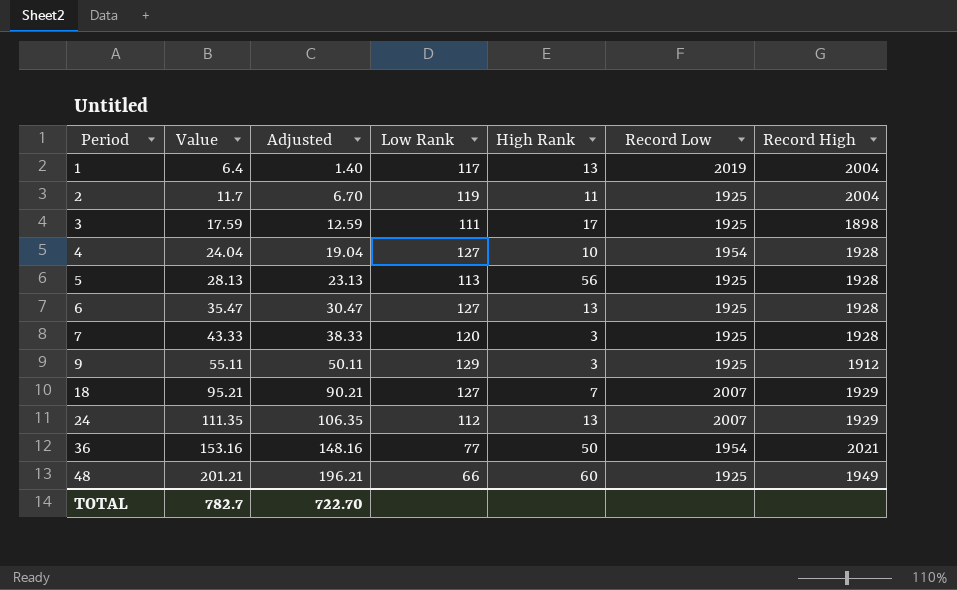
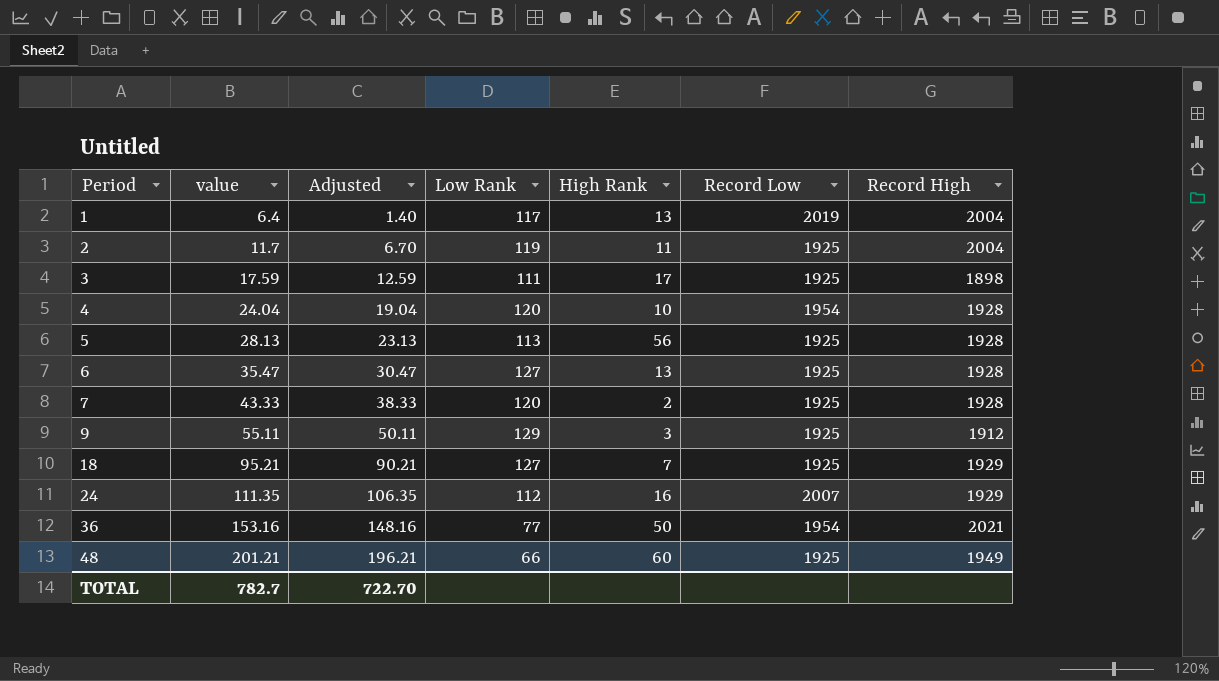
column name: Value -> value
4 | Low Rank: 127 -> 120
7 | High Rank: 3 -> 2
18 | Record Low: 2007 -> 1925
24 | High Rank: 13 -> 16

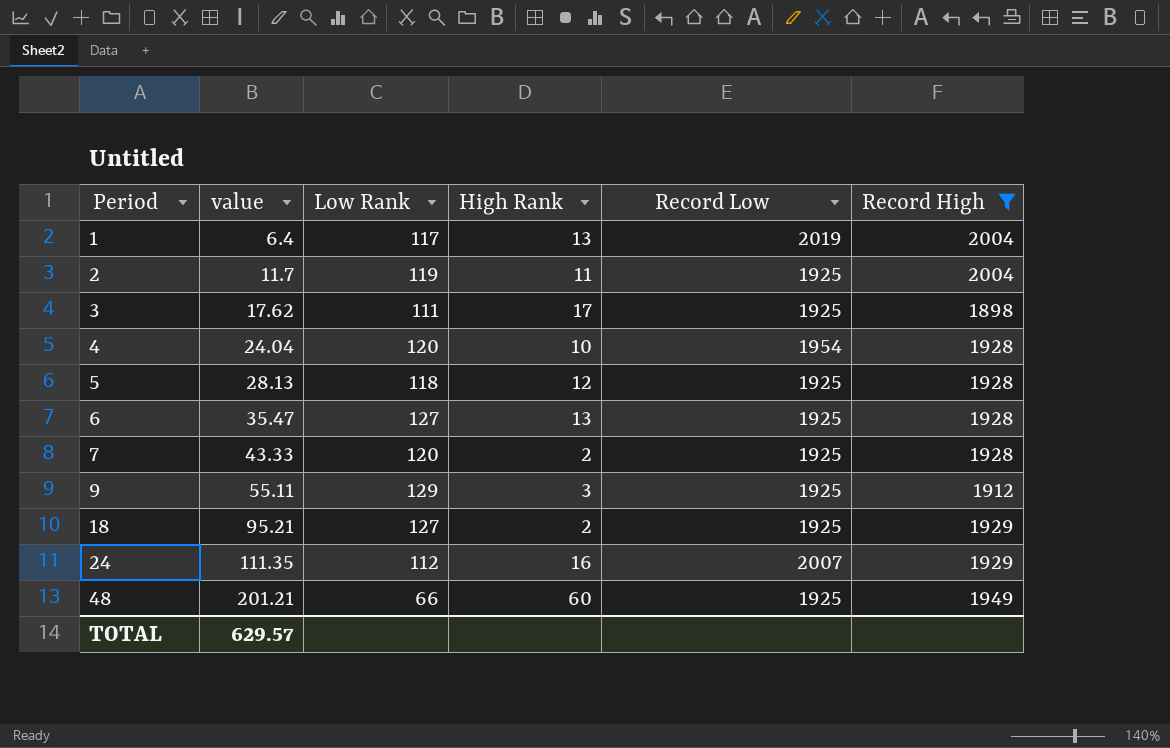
filter: none -> Record High != 2021
column Adjusted | formula: [value] - 5 -> none
3 | value: 17.59 -> 17.62
5 | Low Rank: 113 -> 118
5 | High Rank: 56 -> 12
18 | High Rank: 7 -> 2
TOTAL | value: 782.7 -> 629.57

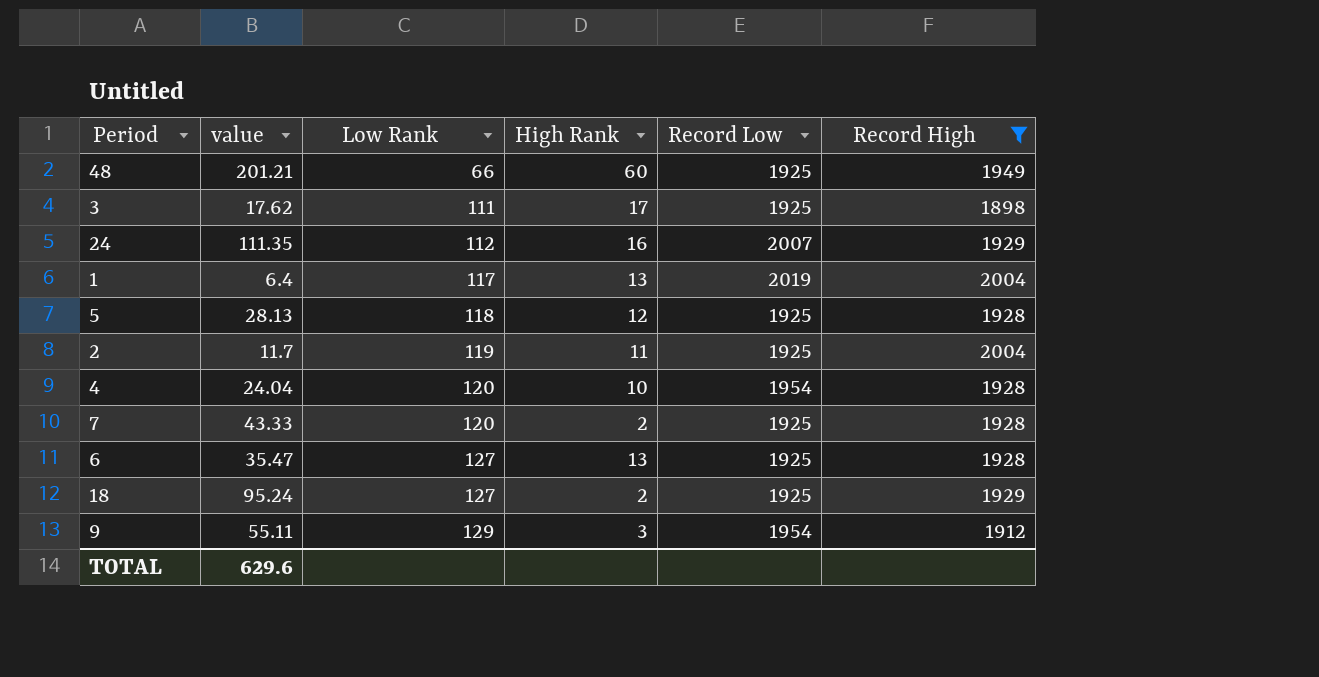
row order: Period ascending -> Low Rank ascending
18 | value: 95.21 -> 95.24
9 | Record Low: 1925 -> 1954
TOTAL | value: 629.57 -> 629.6

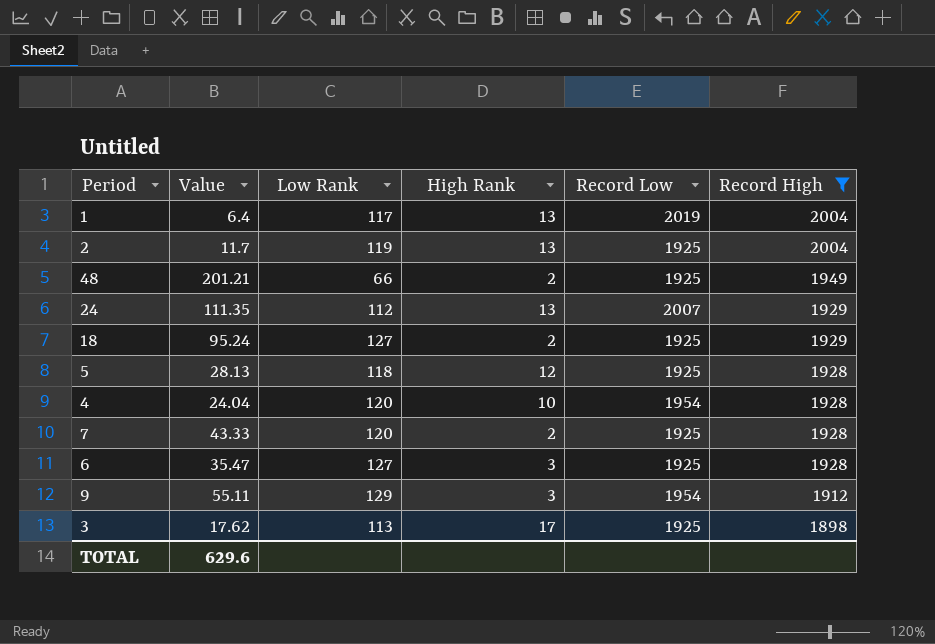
row order: Low Rank ascending -> Record High descending
column name: value -> Value
2 | High Rank: 11 -> 13
48 | High Rank: 60 -> 2
24 | High Rank: 16 -> 13
6 | High Rank: 13 -> 3
3 | Low Rank: 111 -> 113

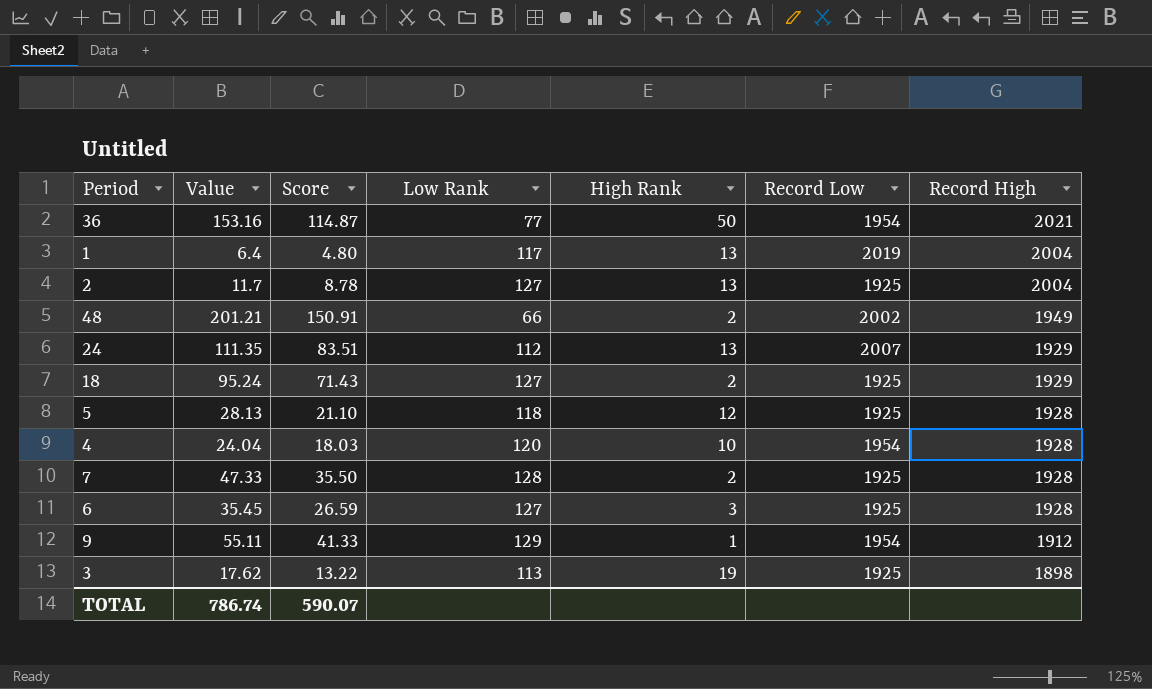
filter: Record High != 2021 -> none
column Score | formula: none -> [Value] * 0.75
2 | Low Rank: 119 -> 127
48 | Record Low: 1925 -> 2002
7 | Value: 43.33 -> 47.33
7 | Low Rank: 120 -> 128
6 | Value: 35.47 -> 35.45
9 | High Rank: 3 -> 1
3 | High Rank: 17 -> 19
TOTAL | Value: 629.6 -> 786.74

